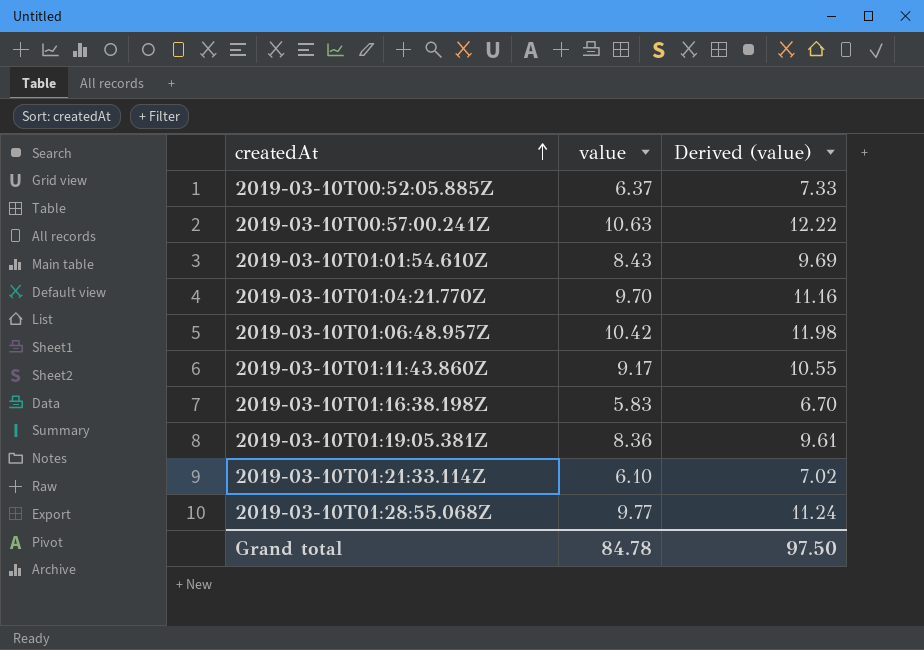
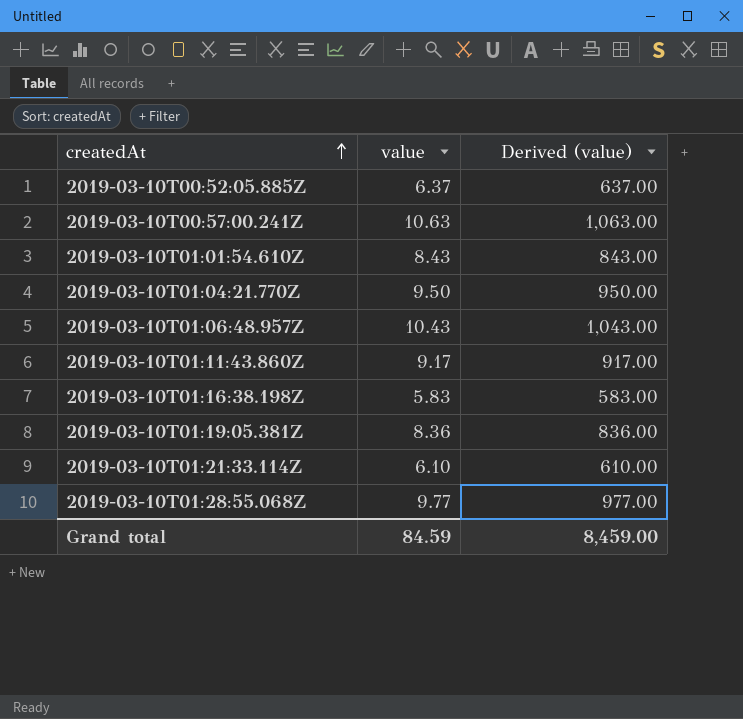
column Derived (value) | formula: [value] * 1.15 -> [value] * 100
2019-03-10T01:04:21.770Z | value: 9.70 -> 9.50
2019-03-10T01:06:48.957Z | value: 10.42 -> 10.43
Grand total | value: 84.78 -> 84.59
Grand total | Derived (value): 97.50 -> 8,459.00

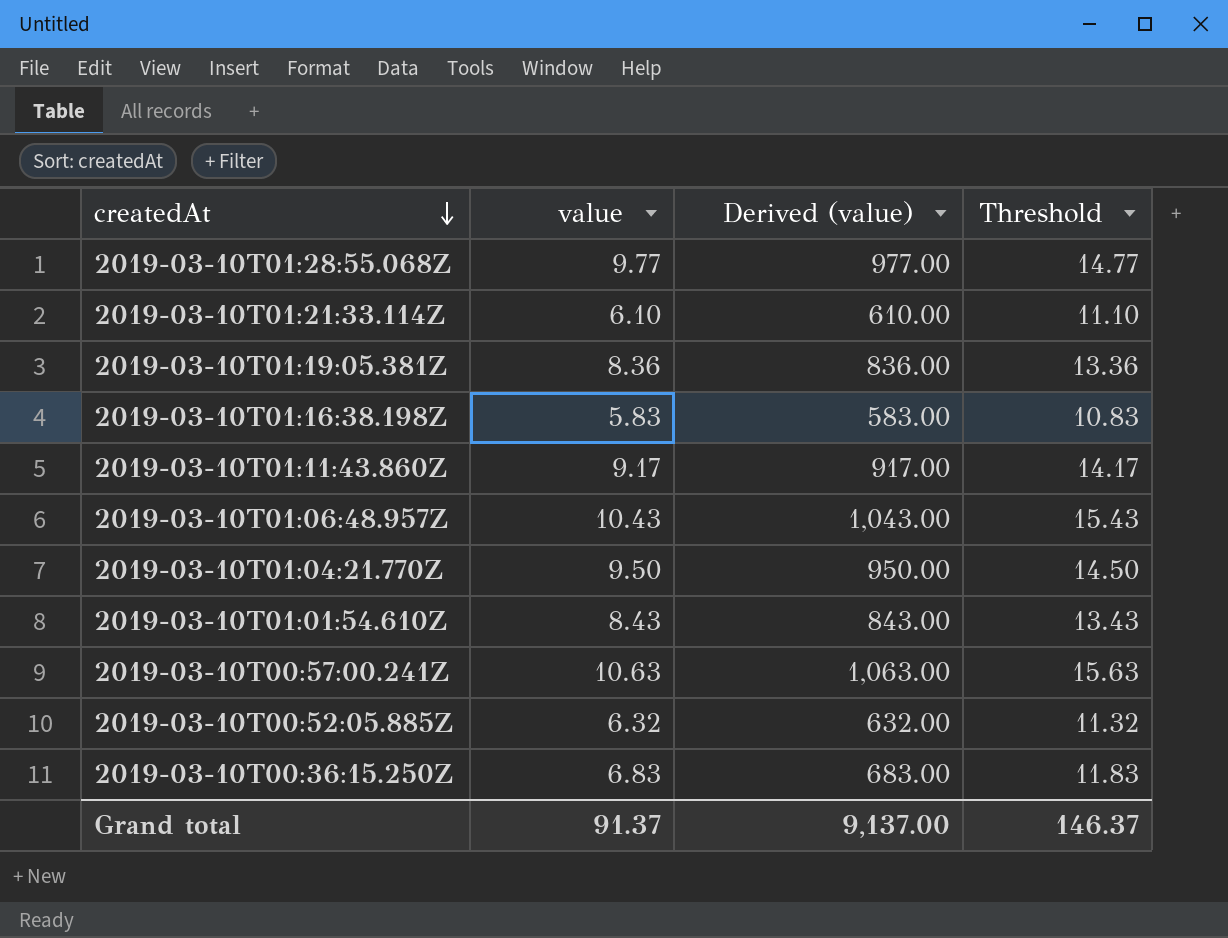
row order: createdAt ascending -> createdAt descending
column Threshold | formula: none -> [value] + 5
2019-03-10T00:52:05.885Z | value: 6.37 -> 6.32
2019-03-10T00:52:05.885Z | Derived (value): 637.00 -> 632.00
row 2019-03-10T00:36:15.250Z: none -> 6.83 | 683.00 | 11.83
Grand total | value: 84.59 -> 91.37
Grand total | Derived (value): 8,459.00 -> 9,137.00

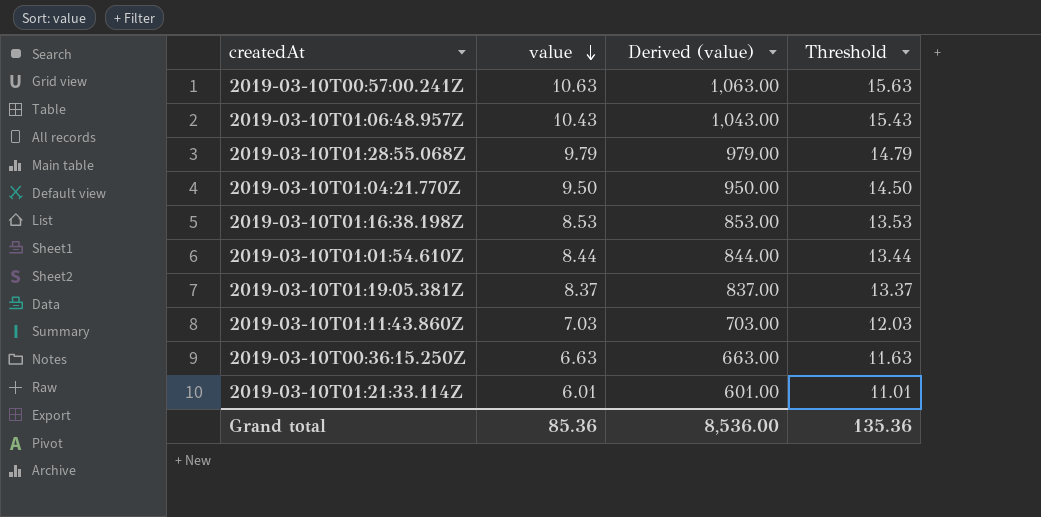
row order: createdAt descending -> value descending
row 2019-03-10T00:52:05.885Z: 6.32 | 632.00 | 11.32 -> none
2019-03-10T01:28:55.068Z | value: 9.77 -> 9.79
2019-03-10T01:28:55.068Z | Derived (value): 977.00 -> 979.00
2019-03-10T01:28:55.068Z | Threshold: 14.77 -> 14.79
2019-03-10T01:16:38.198Z | value: 5.83 -> 8.53
2019-03-10T01:16:38.198Z | Derived (value): 583.00 -> 853.00
2019-03-10T01:16:38.198Z | Threshold: 10.83 -> 13.53
2019-03-10T01:01:54.610Z | value: 8.43 -> 8.44
2019-03-10T01:01:54.610Z | Derived (value): 843.00 -> 844.00
2019-03-10T01:01:54.610Z | Threshold: 13.43 -> 13.44
2019-03-10T01:19:05.381Z | value: 8.36 -> 8.37
2019-03-10T01:19:05.381Z | Derived (value): 836.00 -> 837.00
2019-03-10T01:19:05.381Z | Threshold: 13.36 -> 13.37
2019-03-10T01:11:43.860Z | value: 9.17 -> 7.03
2019-03-10T01:11:43.860Z | Derived (value): 917.00 -> 703.00
2019-03-10T01:11:43.860Z | Threshold: 14.17 -> 12.03
2019-03-10T00:36:15.250Z | value: 6.83 -> 6.63
2019-03-10T00:36:15.250Z | Derived (value): 683.00 -> 663.00
2019-03-10T00:36:15.250Z | Threshold: 11.83 -> 11.63
2019-03-10T01:21:33.114Z | value: 6.10 -> 6.01
2019-03-10T01:21:33.114Z | Derived (value): 610.00 -> 601.00
2019-03-10T01:21:33.114Z | Threshold: 11.10 -> 11.01
Grand total | value: 91.37 -> 85.36
Grand total | Derived (value): 9,137.00 -> 8,536.00
Grand total | Threshold: 146.37 -> 135.36

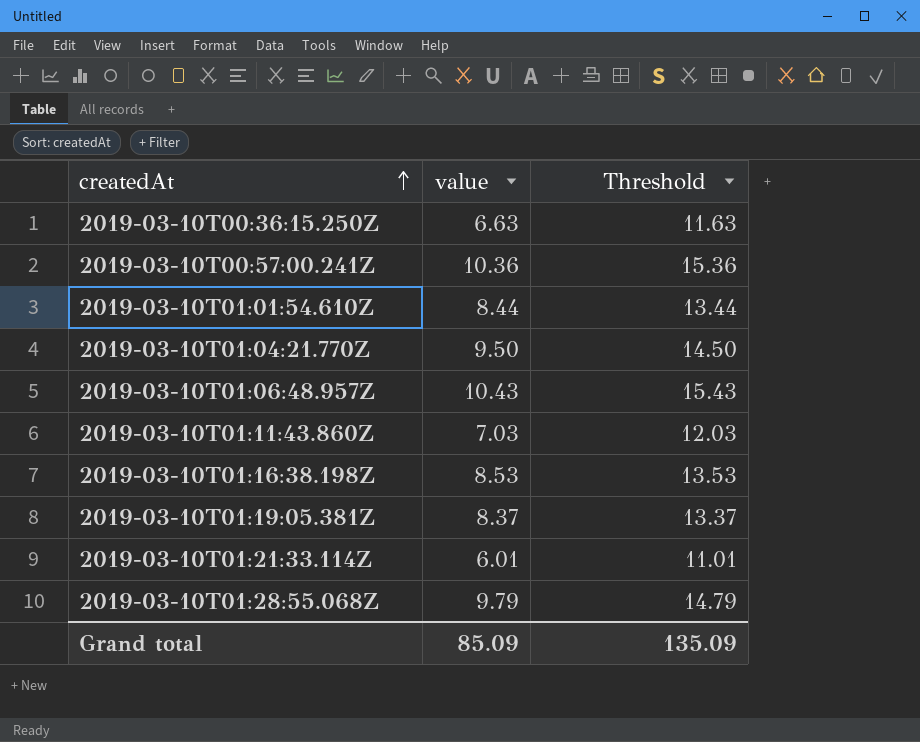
row order: value descending -> createdAt ascending
column Derived (value) | formula: [value] * 100 -> none
2019-03-10T00:57:00.241Z | value: 10.63 -> 10.36
2019-03-10T00:57:00.241Z | Threshold: 15.63 -> 15.36
Grand total | value: 85.36 -> 85.09
Grand total | Threshold: 135.36 -> 135.09

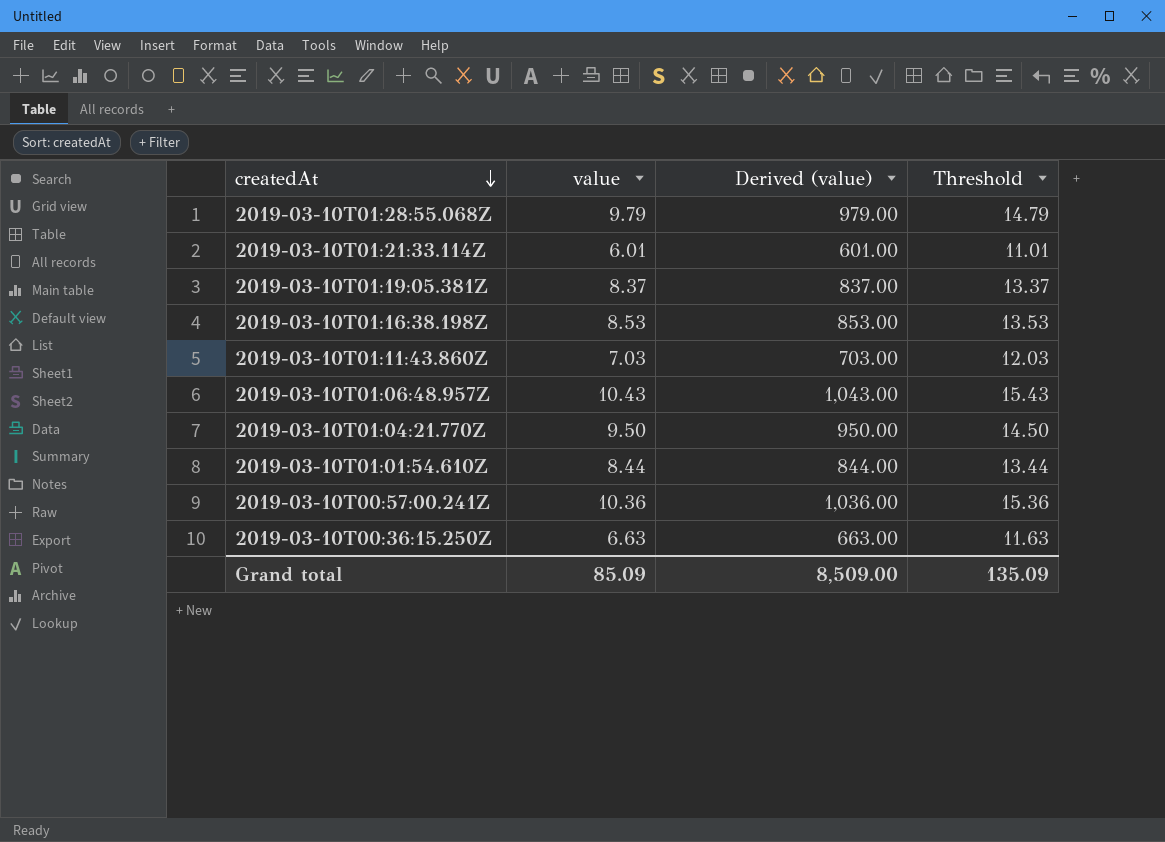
row order: createdAt ascending -> createdAt descending
column Derived (value) | formula: none -> [value] * 100

